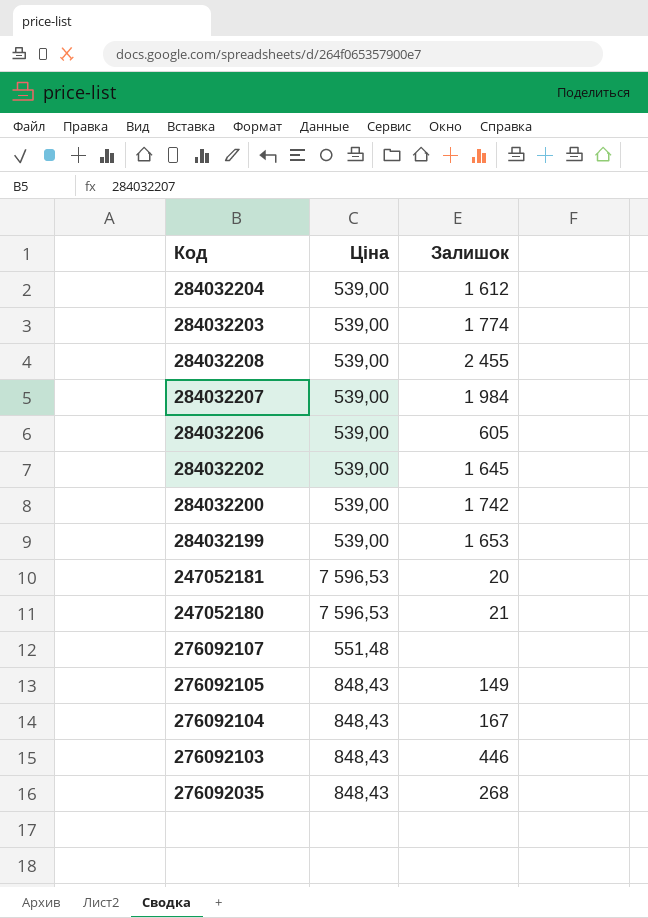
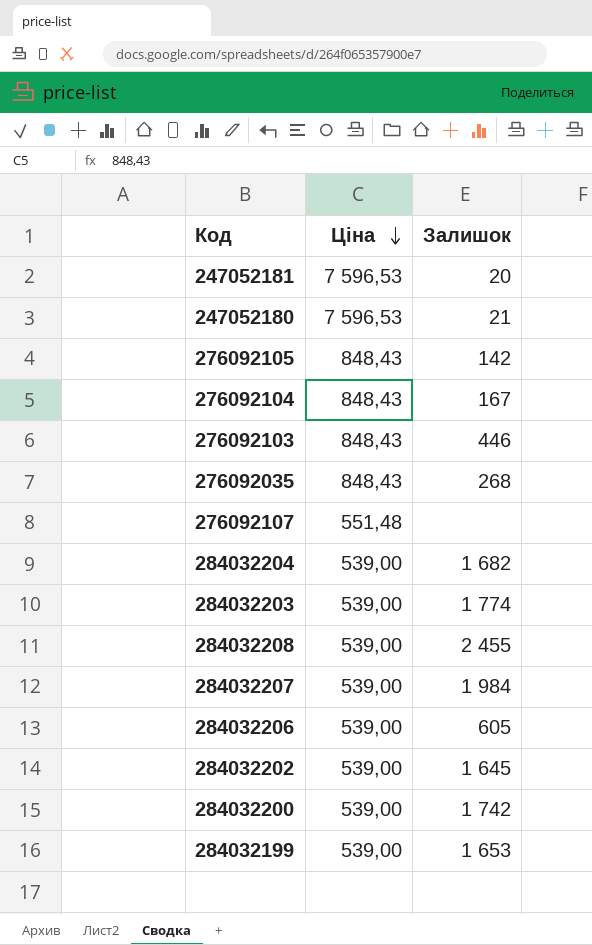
row order: none -> Ціна descending
276092105 | Залишок: 149 -> 142
284032204 | Залишок: 1 612 -> 1 682

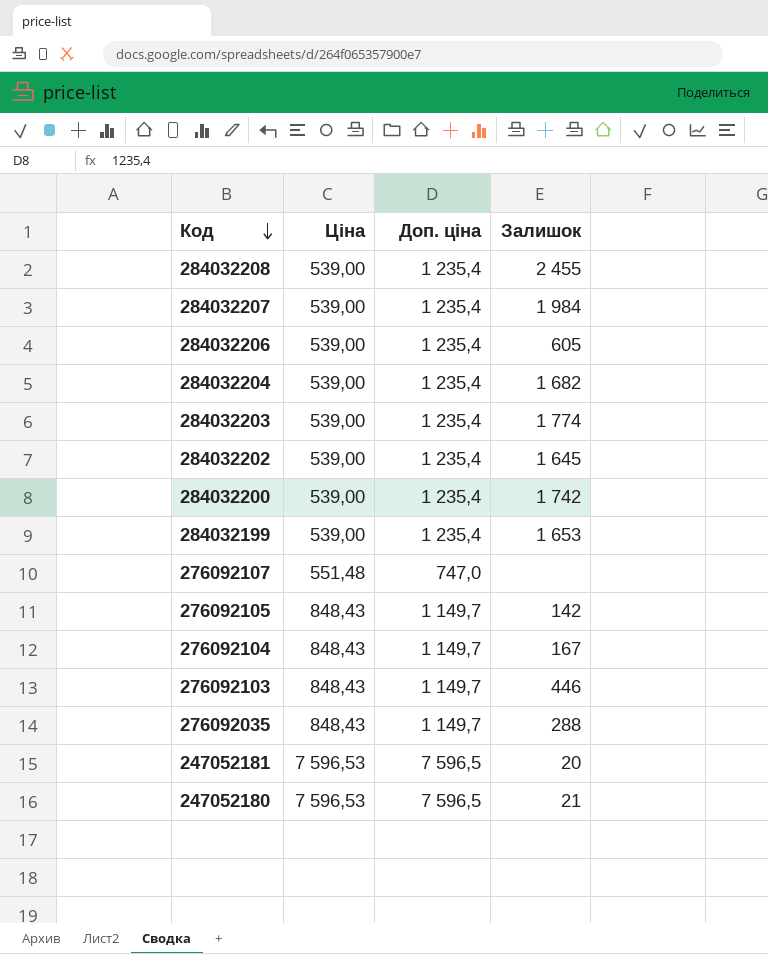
row order: Ціна descending -> Код descending
column Доп. ціна | position: none -> 3
276092035 | Залишок: 268 -> 288

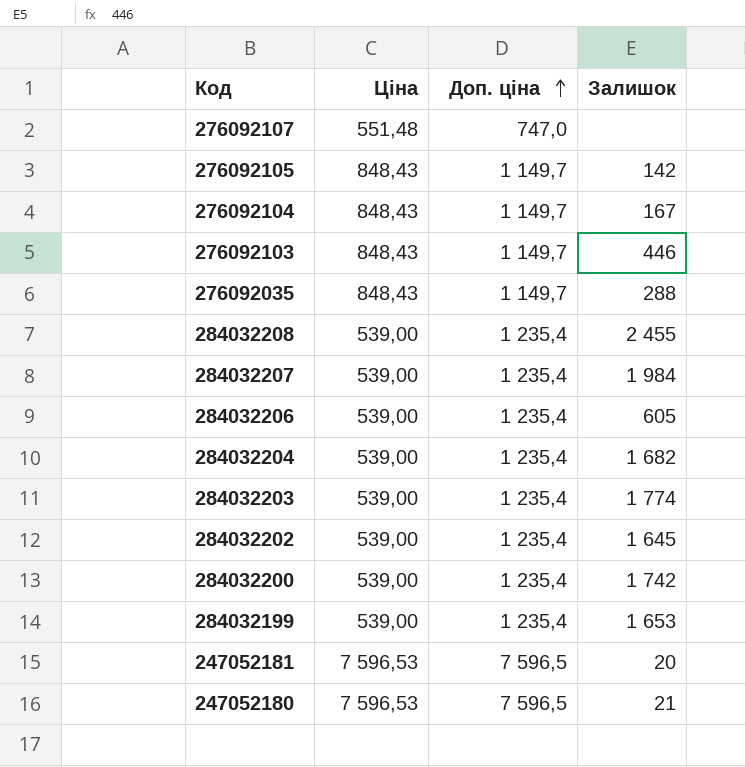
row order: Код descending -> Доп. ціна ascending

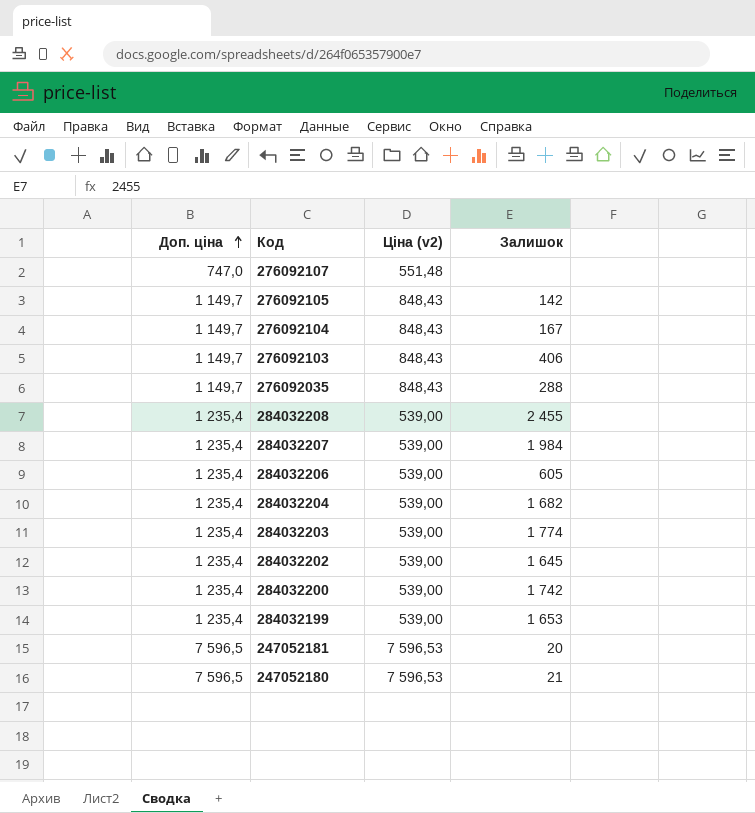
column Доп. ціна | position: 3 -> 1
column name: Ціна -> Ціна (v2)
276092103 | Залишок: 446 -> 406

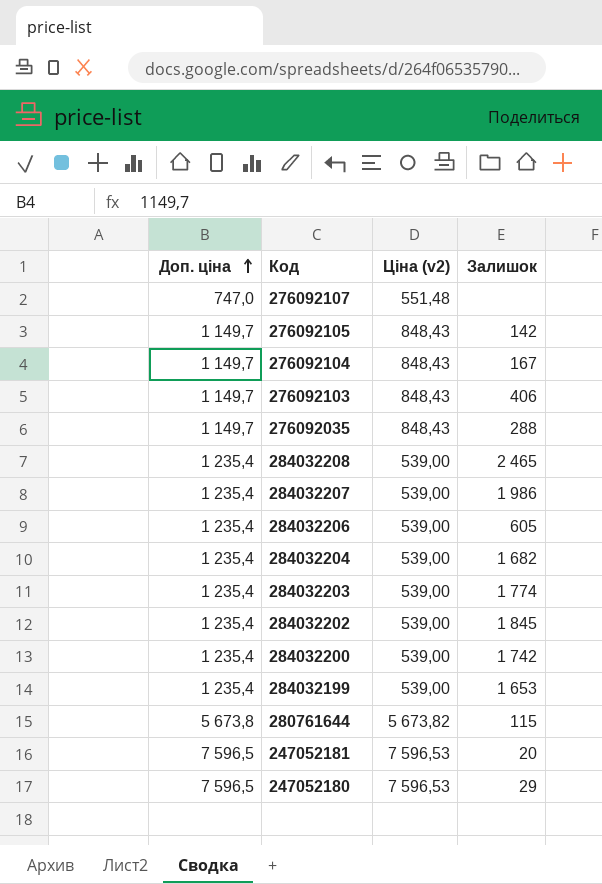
284032208 | Залишок: 2 455 -> 2 465
284032207 | Залишок: 1 984 -> 1 986
284032202 | Залишок: 1 645 -> 1 845
row 280761644: none -> 5 673,8 | 5 673,82 | 115
247052180 | Залишок: 21 -> 29

